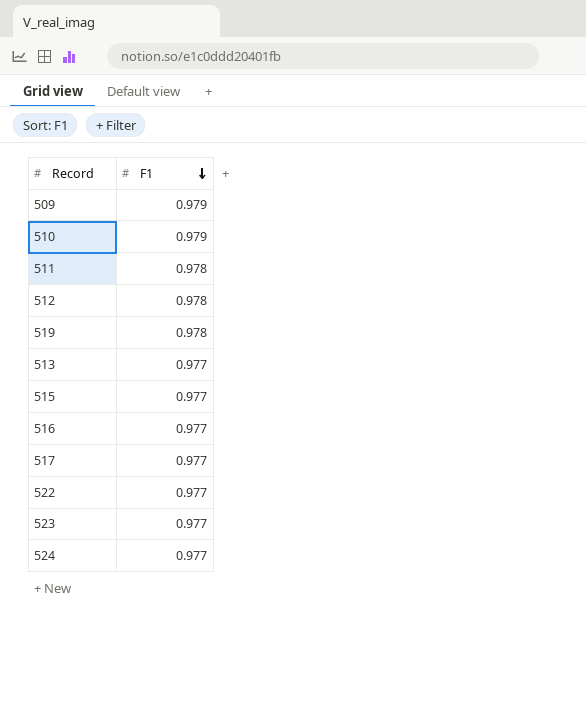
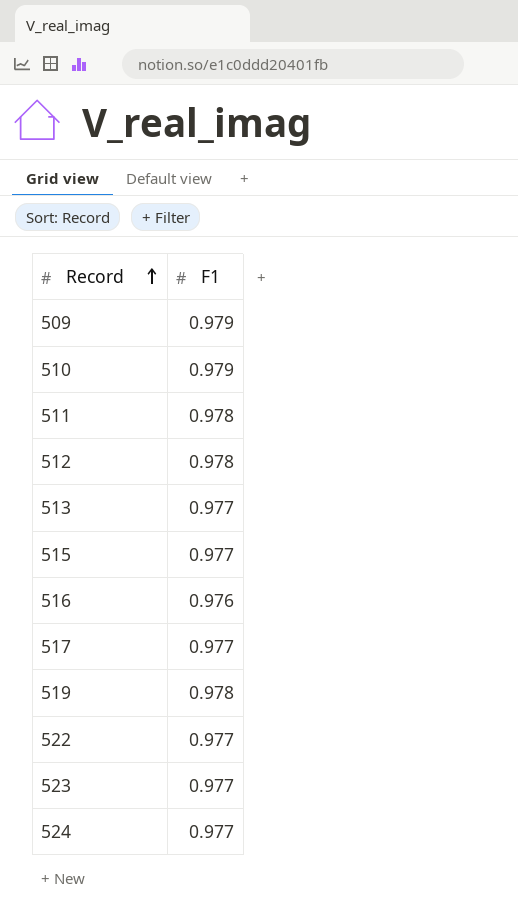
row order: F1 descending -> Record ascending
516 | F1: 0.977 -> 0.976

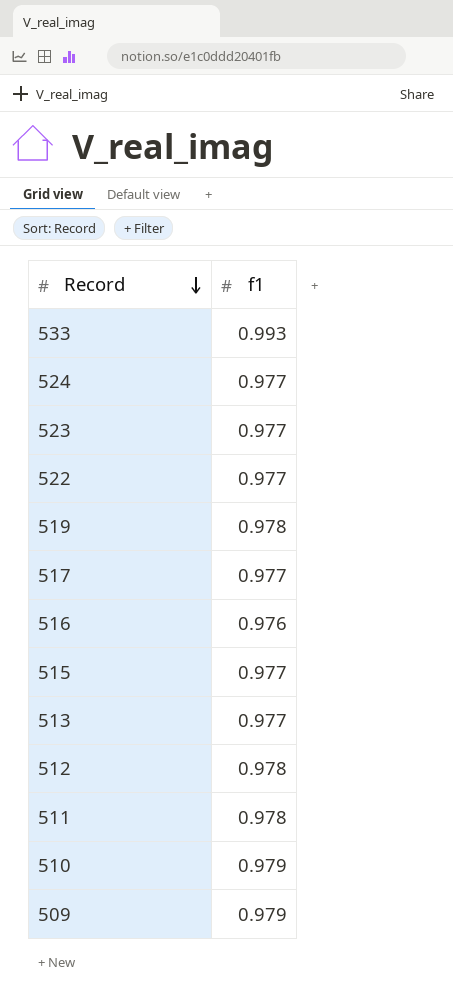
row order: Record ascending -> Record descending
column name: F1 -> f1
row 533: none -> 0.993

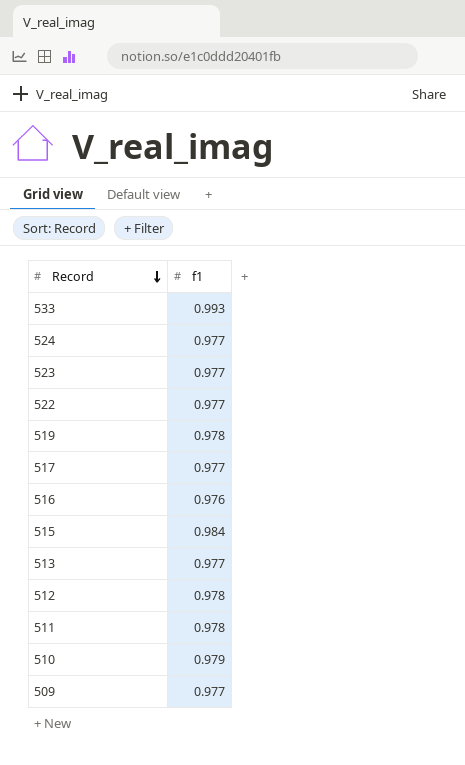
515 | f1: 0.977 -> 0.984
509 | f1: 0.979 -> 0.977

